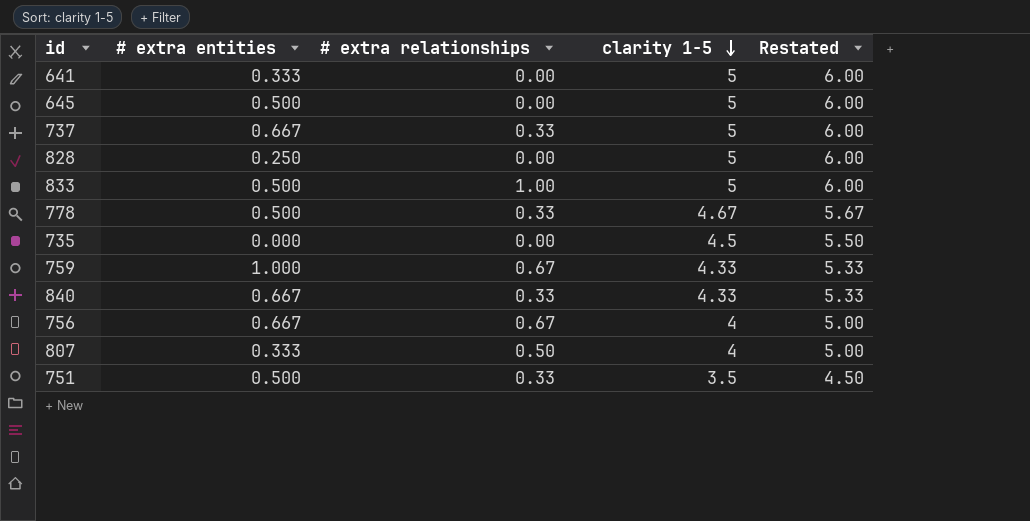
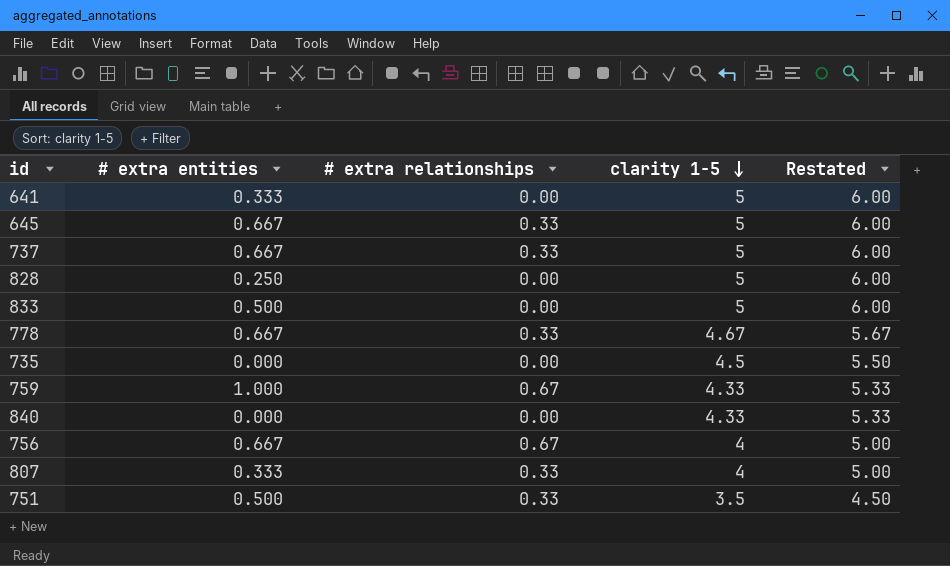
645 | # extra entities: 0.500 -> 0.667
645 | # extra relationships: 0.00 -> 0.33
833 | # extra relationships: 1.00 -> 0.00
778 | # extra entities: 0.500 -> 0.667
840 | # extra entities: 0.667 -> 0.000
840 | # extra relationships: 0.33 -> 0.00
807 | # extra relationships: 0.50 -> 0.33

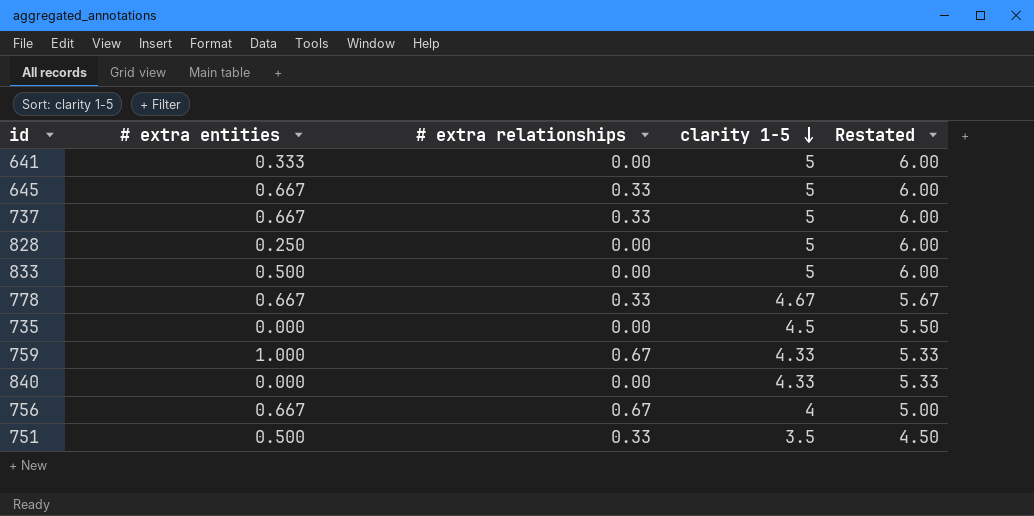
row 807: 0.333 | 0.33 | 4 | 5.00 -> none

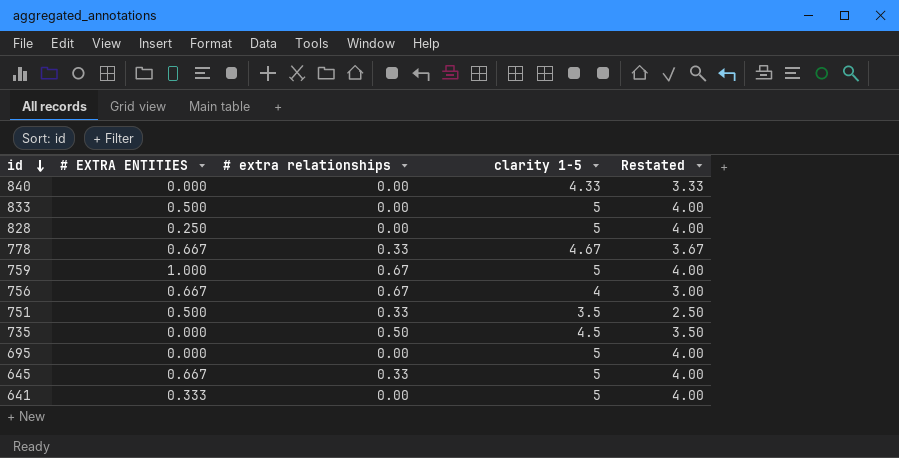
row order: clarity 1-5 descending -> id descending
column name: # extra entities -> # EXTRA ENTITIES
column Restated | formula: [clarity 1-5] + 1 -> [clarity 1-5] - 1
row 737: 0.667 | 0.33 | 5 | 6.00 -> none
759 | clarity 1-5: 4.33 -> 5
735 | # extra relationships: 0.00 -> 0.50
row 695: none -> 0.000 | 0.00 | 5 | 4.00

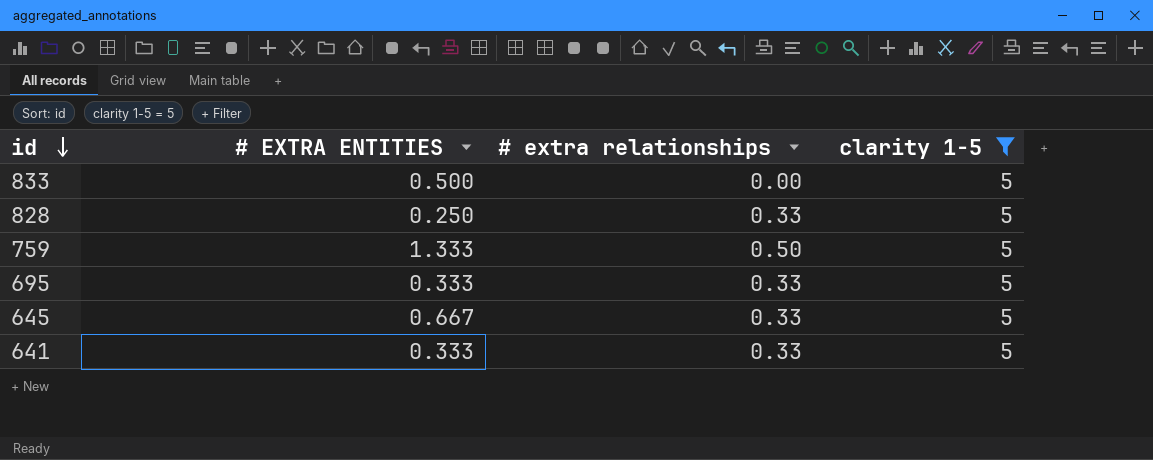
filter: none -> clarity 1-5 = 5
column Restated | formula: [clarity 1-5] - 1 -> none
828 | # extra relationships: 0.00 -> 0.33
759 | # EXTRA ENTITIES: 1.000 -> 1.333
759 | # extra relationships: 0.67 -> 0.50
695 | # EXTRA ENTITIES: 0.000 -> 0.333
695 | # extra relationships: 0.00 -> 0.33
641 | # extra relationships: 0.00 -> 0.33

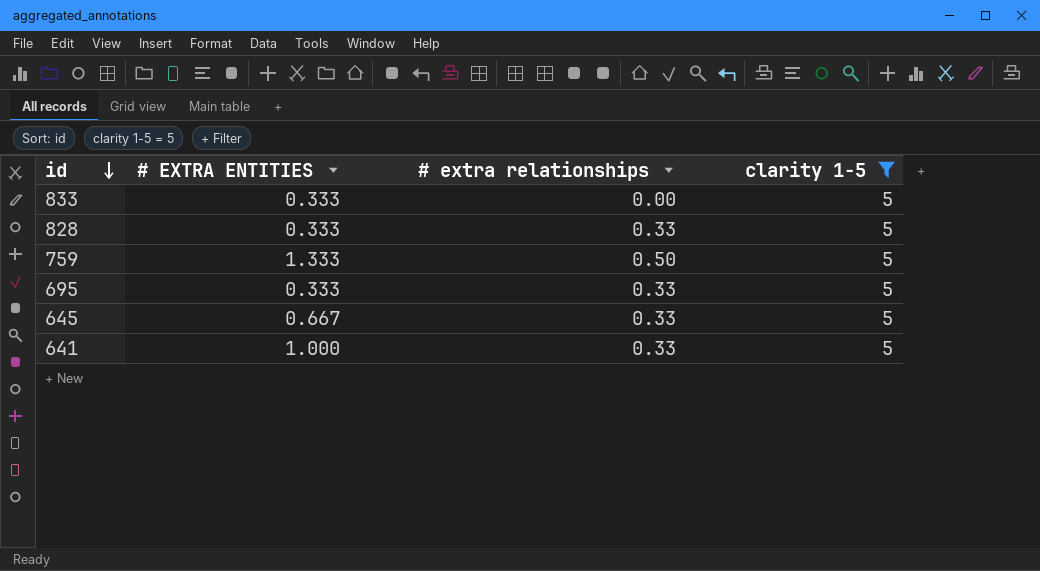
833 | # EXTRA ENTITIES: 0.500 -> 0.333
828 | # EXTRA ENTITIES: 0.250 -> 0.333
641 | # EXTRA ENTITIES: 0.333 -> 1.000

